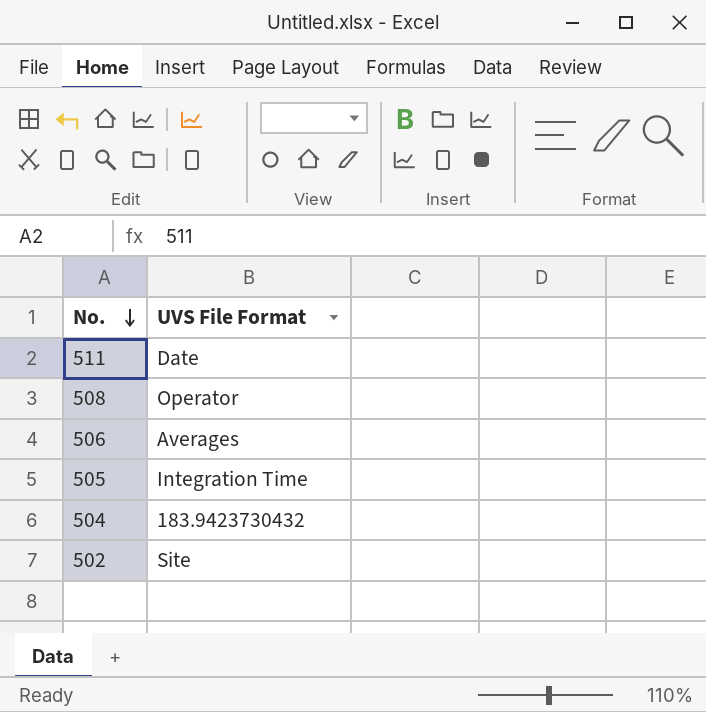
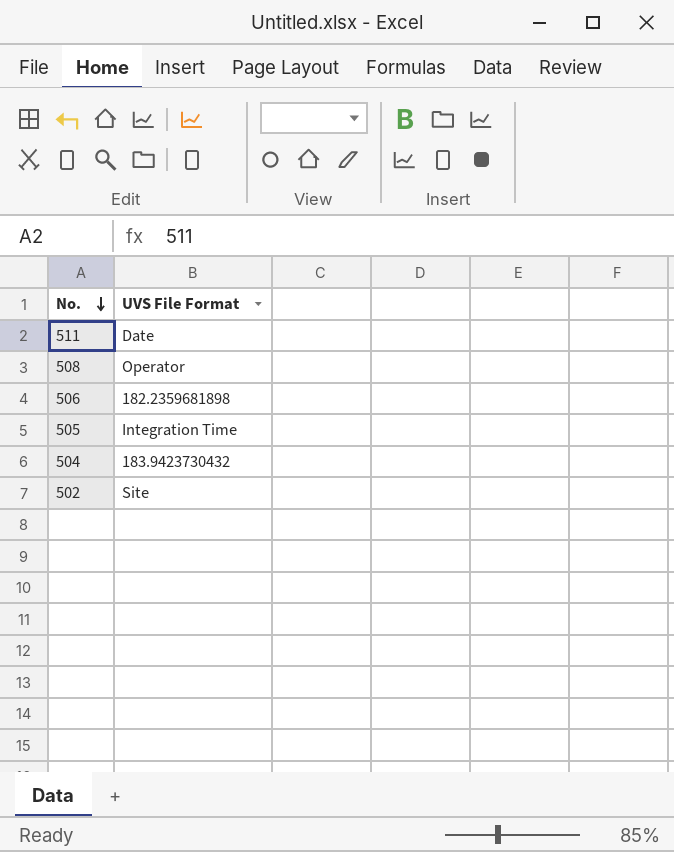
506 | UVS File Format: Averages -> 182.2359681898

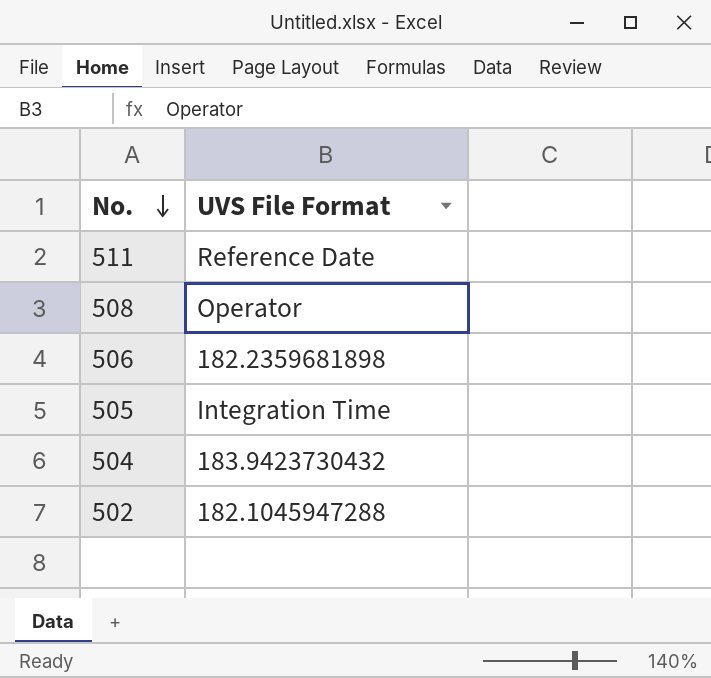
511 | UVS File Format: Date -> Reference Date
502 | UVS File Format: Site -> 182.1045947288

